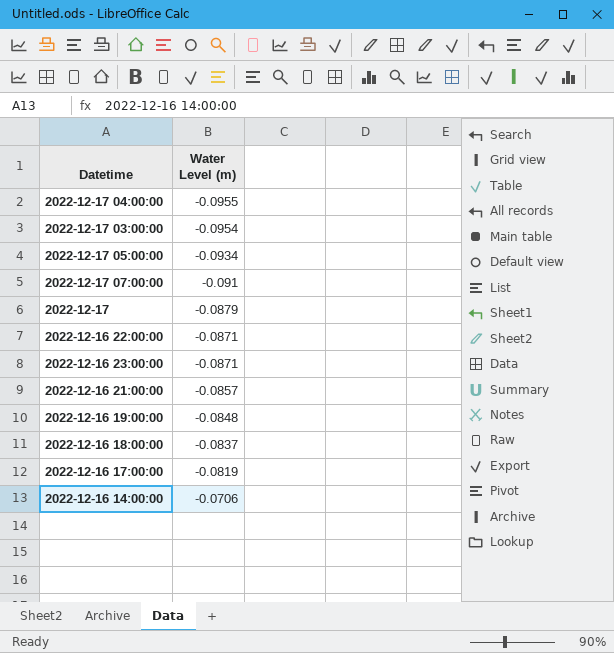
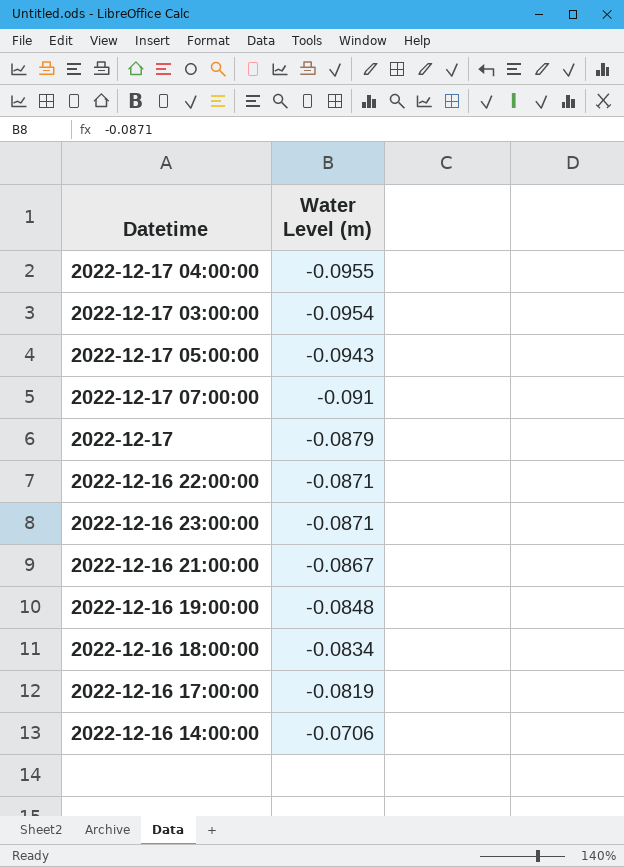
2022-12-17 05:00:00 | Water Level (m): -0.0934 -> -0.0943
2022-12-16 21:00:00 | Water Level (m): -0.0857 -> -0.0867
2022-12-16 18:00:00 | Water Level (m): -0.0837 -> -0.0834

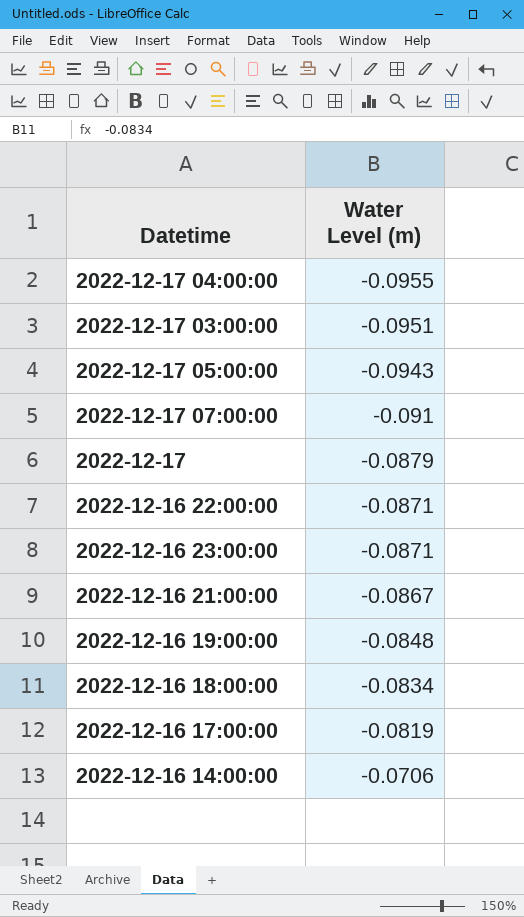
2022-12-17 03:00:00 | Water Level (m): -0.0954 -> -0.0951

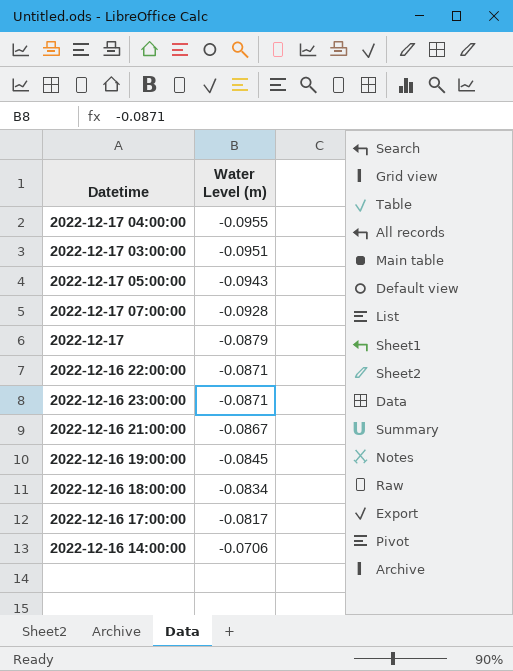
2022-12-17 07:00:00 | Water Level (m): -0.091 -> -0.0928
2022-12-16 19:00:00 | Water Level (m): -0.0848 -> -0.0845
2022-12-16 17:00:00 | Water Level (m): -0.0819 -> -0.0817

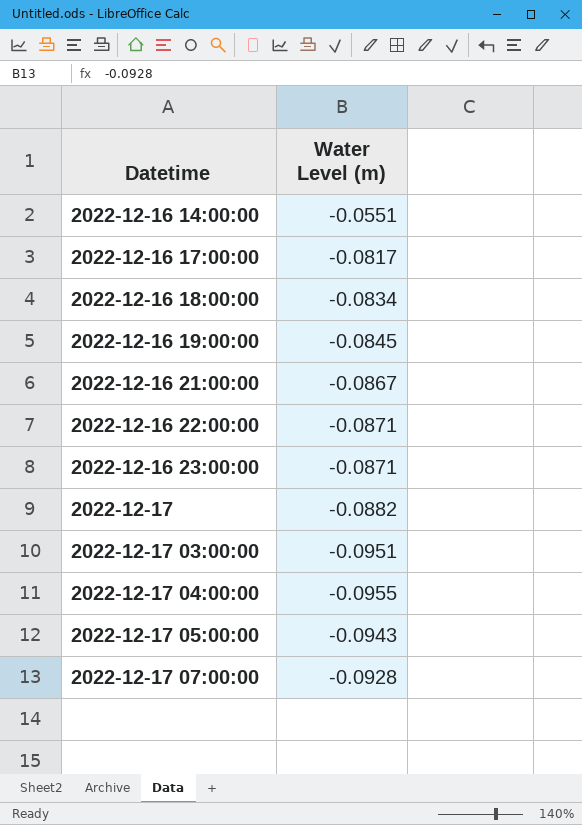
row order: Water Level (m) ascending -> Datetime ascending
2022-12-16 14:00:00 | Water Level (m): -0.0706 -> -0.0551
2022-12-17 | Water Level (m): -0.0879 -> -0.0882

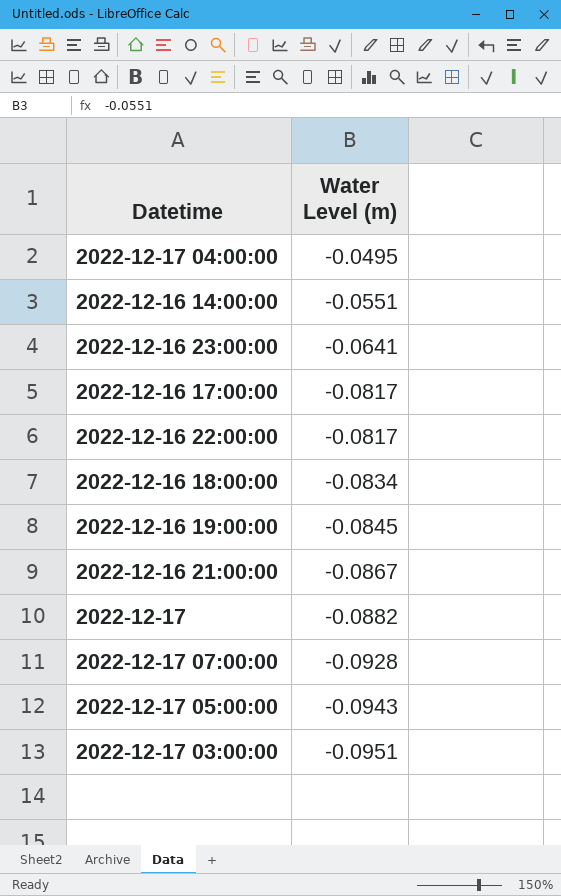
row order: Datetime ascending -> Water Level (m) descending
2022-12-17 04:00:00 | Water Level (m): -0.0955 -> -0.0495
2022-12-16 23:00:00 | Water Level (m): -0.0871 -> -0.0641
2022-12-16 22:00:00 | Water Level (m): -0.0871 -> -0.0817

